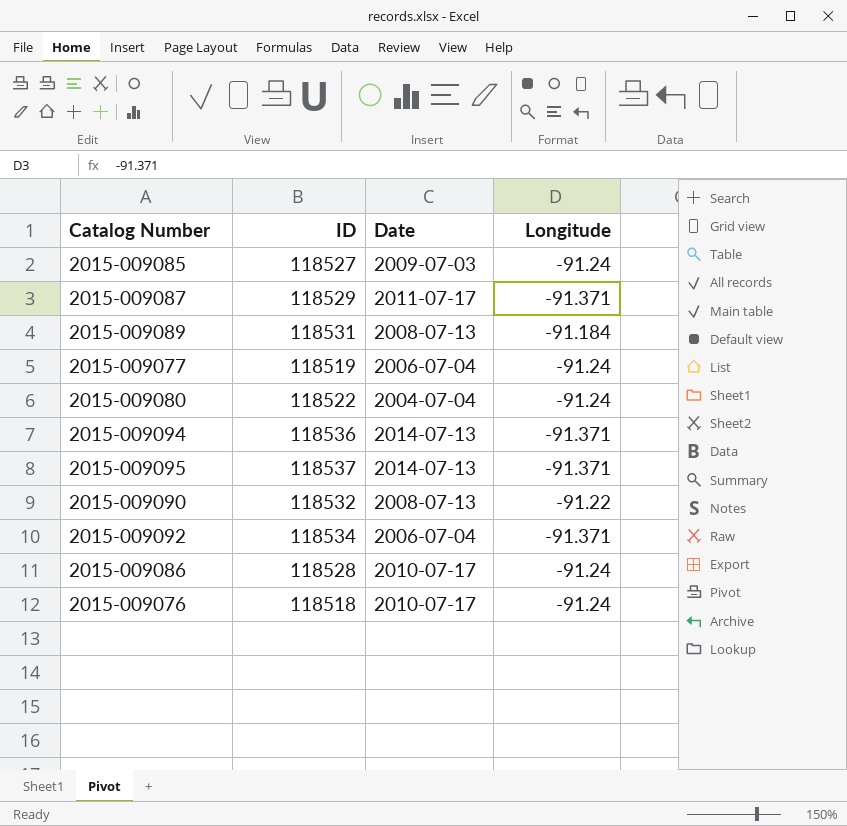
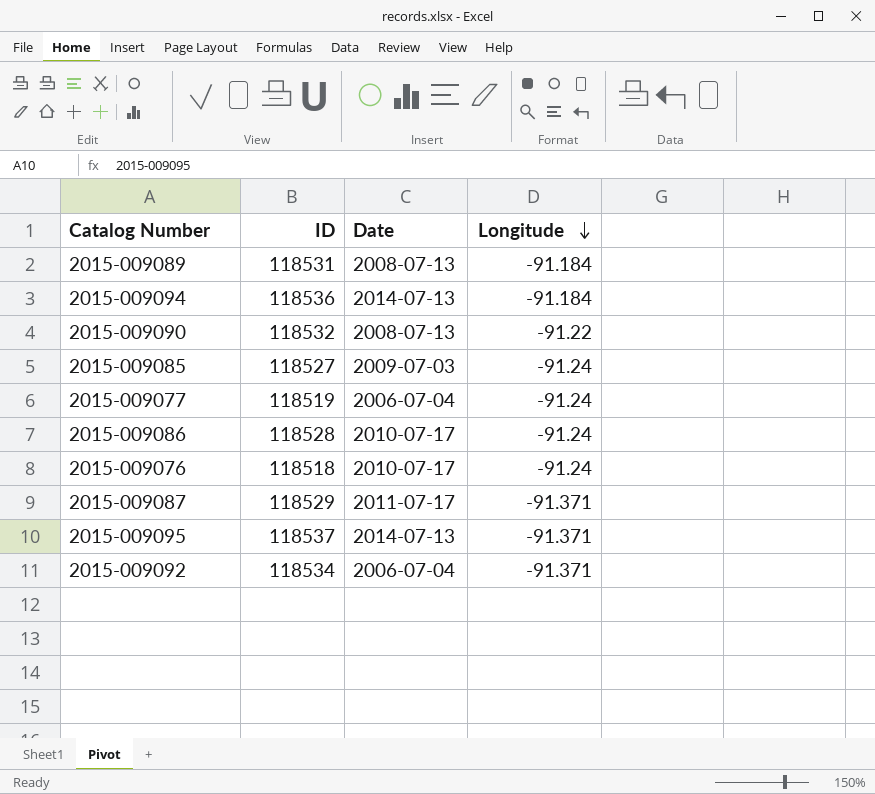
row order: none -> Longitude descending
row 2015-009080: 118522 | 2004-07-04 | -91.24 -> none
2015-009094 | Longitude: -91.371 -> -91.184

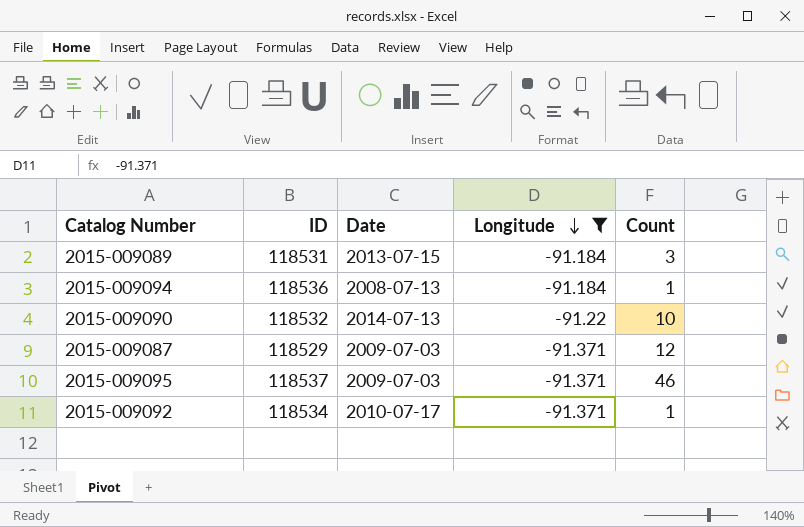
filter: none -> Longitude != -91.24
column Count | position: none -> 5
2015-009089 | Date: 2008-07-13 -> 2013-07-15
2015-009094 | Date: 2014-07-13 -> 2008-07-13
2015-009090 | Date: 2008-07-13 -> 2014-07-13
2015-009087 | Date: 2011-07-17 -> 2009-07-03
2015-009095 | Date: 2014-07-13 -> 2009-07-03
2015-009092 | Date: 2006-07-04 -> 2010-07-17

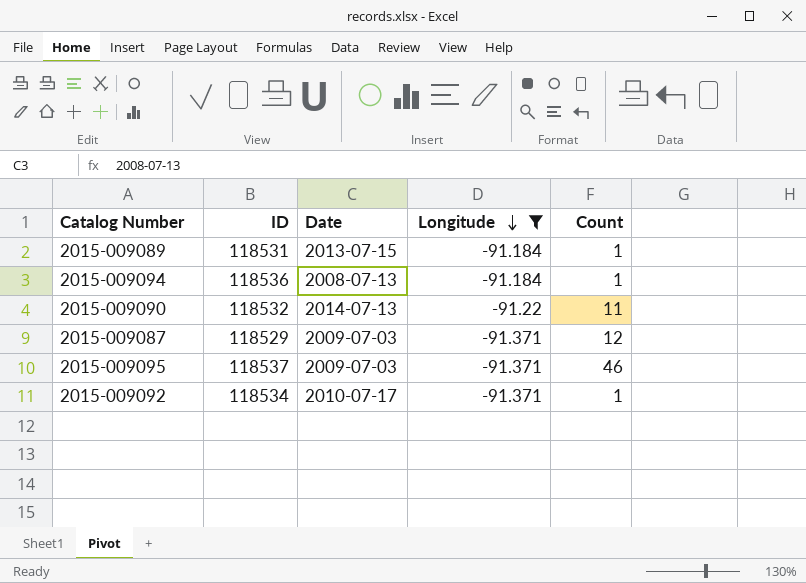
2015-009089 | Count: 3 -> 1
2015-009090 | Count: 10 -> 11

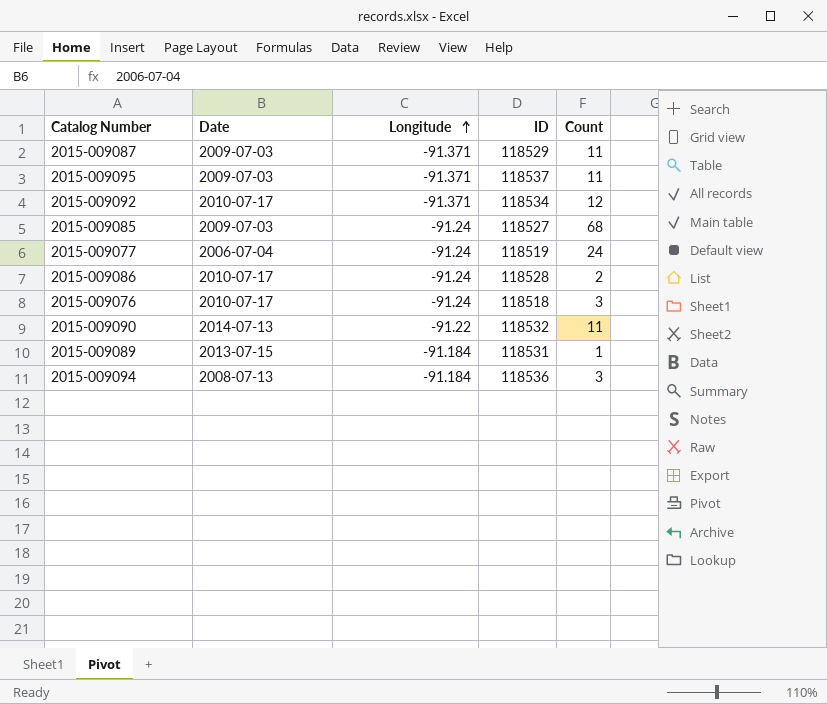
filter: Longitude != -91.24 -> none
row order: Longitude descending -> Longitude ascending
column ID | position: 2 -> 4
2015-009087 | Count: 12 -> 11
2015-009095 | Count: 46 -> 11
2015-009092 | Count: 1 -> 12
2015-009094 | Count: 1 -> 3

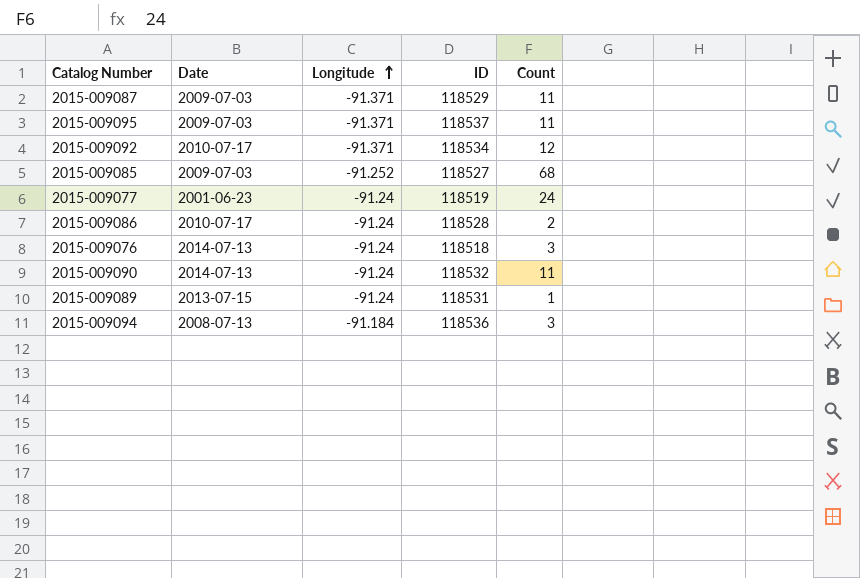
2015-009085 | Longitude: -91.24 -> -91.252
2015-009077 | Date: 2006-07-04 -> 2001-06-23
2015-009076 | Date: 2010-07-17 -> 2014-07-13
2015-009090 | Longitude: -91.22 -> -91.24
2015-009089 | Longitude: -91.184 -> -91.24

